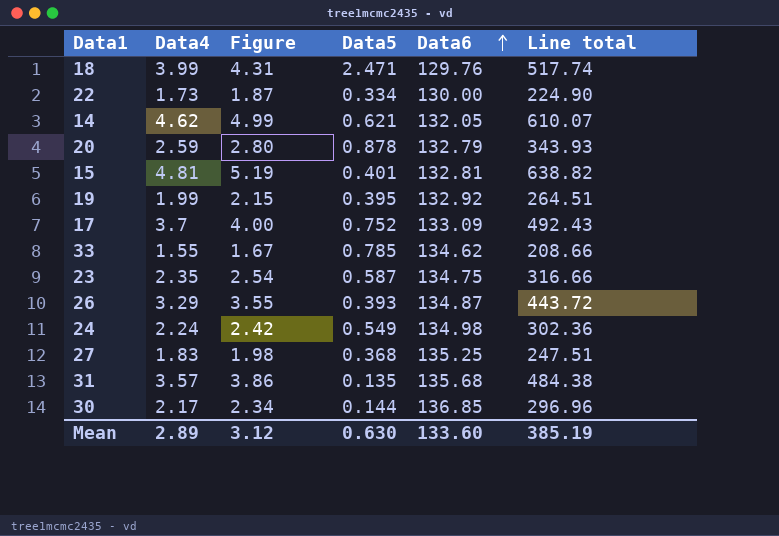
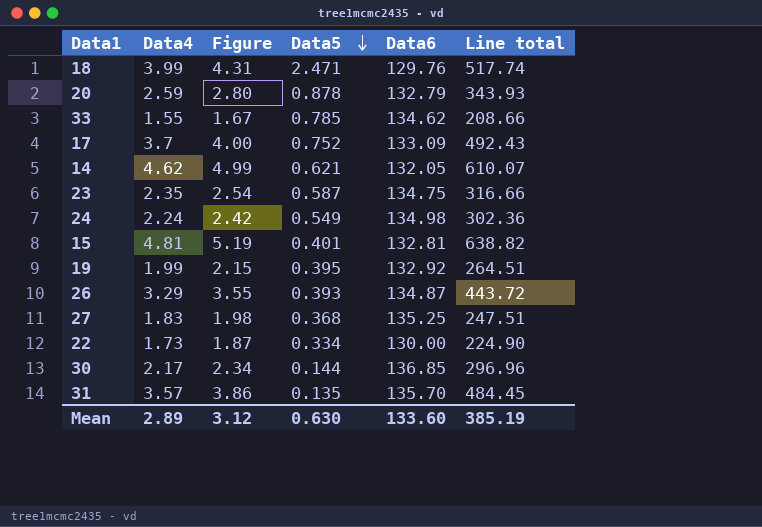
row order: Data6 ascending -> Data5 descending
31 | Data6: 135.68 -> 135.70
31 | Line total: 484.38 -> 484.45

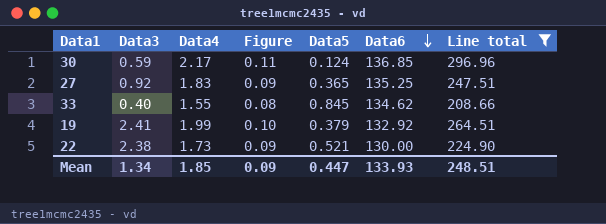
filter: none -> Line total <= 296.96
row order: Data5 descending -> Data6 descending
column Data3 | position: none -> 2
column Figure | formula: [Data4] * 1.08 -> [Data4] * 0.05
30 | Data5: 0.144 -> 0.124
27 | Data5: 0.368 -> 0.365
33 | Data5: 0.785 -> 0.845
19 | Data5: 0.395 -> 0.379
22 | Data5: 0.334 -> 0.521
Mean | Data4: 2.89 -> 1.85
Mean | Figure: 3.12 -> 0.09
Mean | Data5: 0.630 -> 0.447
Mean | Data6: 133.60 -> 133.93
Mean | Line total: 385.19 -> 248.51

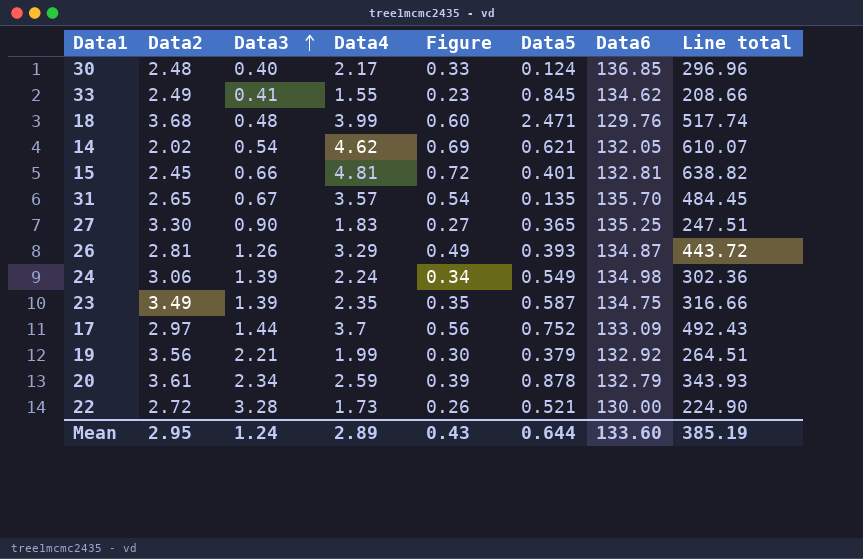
filter: Line total <= 296.96 -> none
row order: Data6 descending -> Data3 ascending
column Data2 | position: none -> 2
column Figure | formula: [Data4] * 0.05 -> [Data4] * 0.15
30 | Data3: 0.59 -> 0.40
33 | Data3: 0.40 -> 0.41
27 | Data3: 0.92 -> 0.90
19 | Data3: 2.41 -> 2.21
22 | Data3: 2.38 -> 3.28
Mean | Data3: 1.34 -> 1.24
Mean | Data4: 1.85 -> 2.89
Mean | Figure: 0.09 -> 0.43
Mean | Data5: 0.447 -> 0.644
Mean | Data6: 133.93 -> 133.60
Mean | Line total: 248.51 -> 385.19

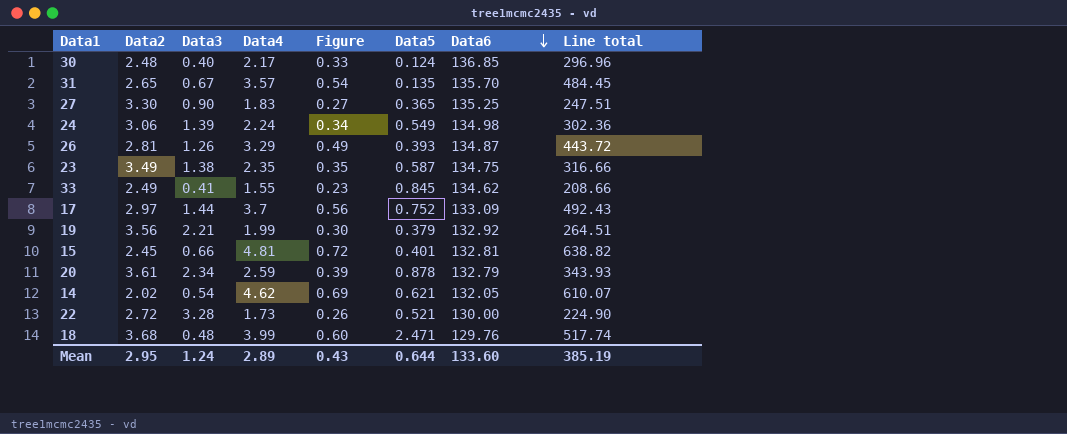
row order: Data3 ascending -> Data6 descending
23 | Data3: 1.39 -> 1.38

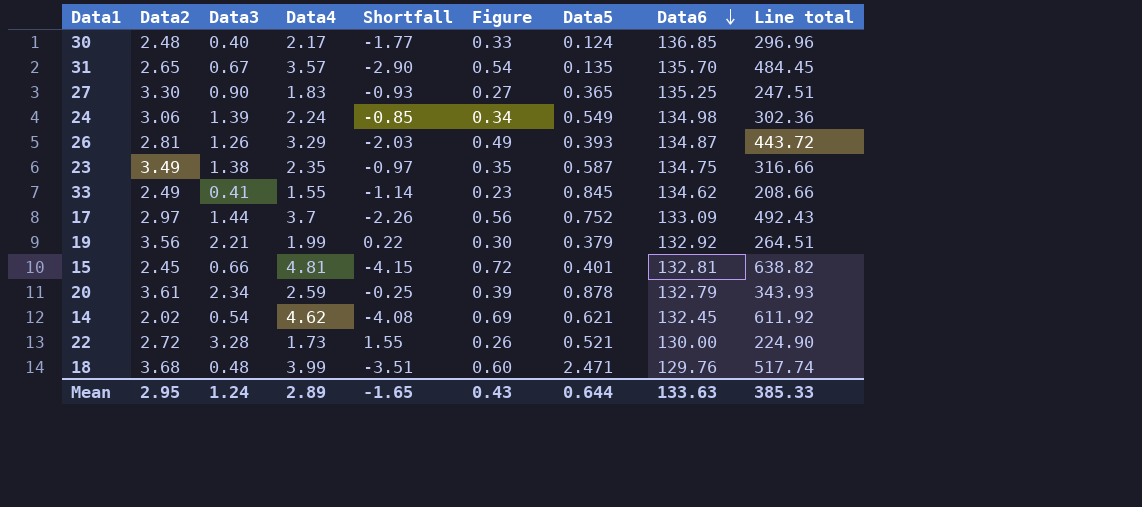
column Shortfall | formula: none -> [Data3] - [Data4]
14 | Data6: 132.05 -> 132.45
14 | Line total: 610.07 -> 611.92
Mean | Data6: 133.60 -> 133.63
Mean | Line total: 385.19 -> 385.33

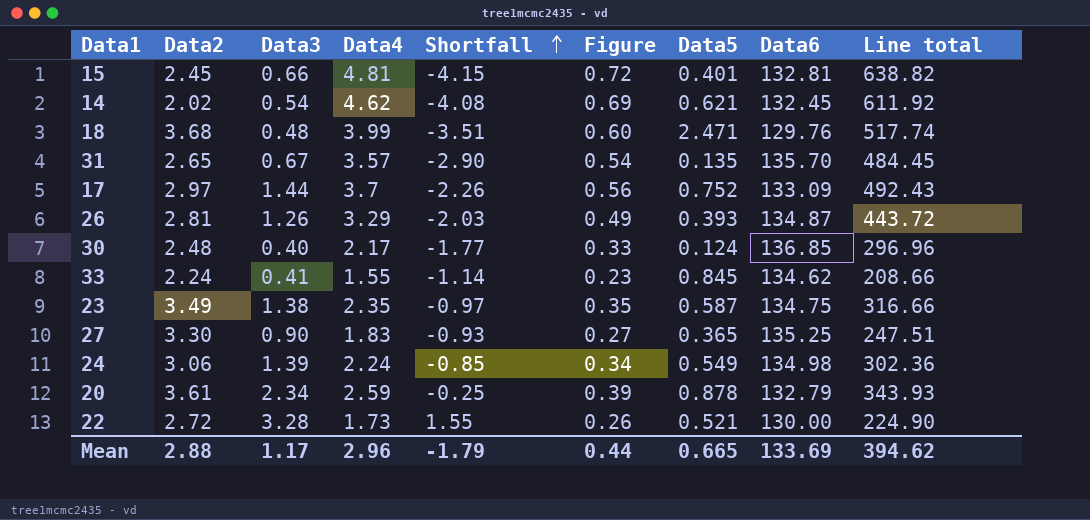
row order: Data6 descending -> Shortfall ascending
row 19: 3.56 | 2.21 | 1.99 | 0.22 | 0.30 | 0.379 | 132.92 | 264.51 -> none
33 | Data2: 2.49 -> 2.24
Mean | Data2: 2.95 -> 2.88
Mean | Data3: 1.24 -> 1.17
Mean | Data4: 2.89 -> 2.96
Mean | Shortfall: -1.65 -> -1.79
Mean | Figure: 0.43 -> 0.44
Mean | Data5: 0.644 -> 0.665
Mean | Data6: 133.63 -> 133.69
Mean | Line total: 385.33 -> 394.62

